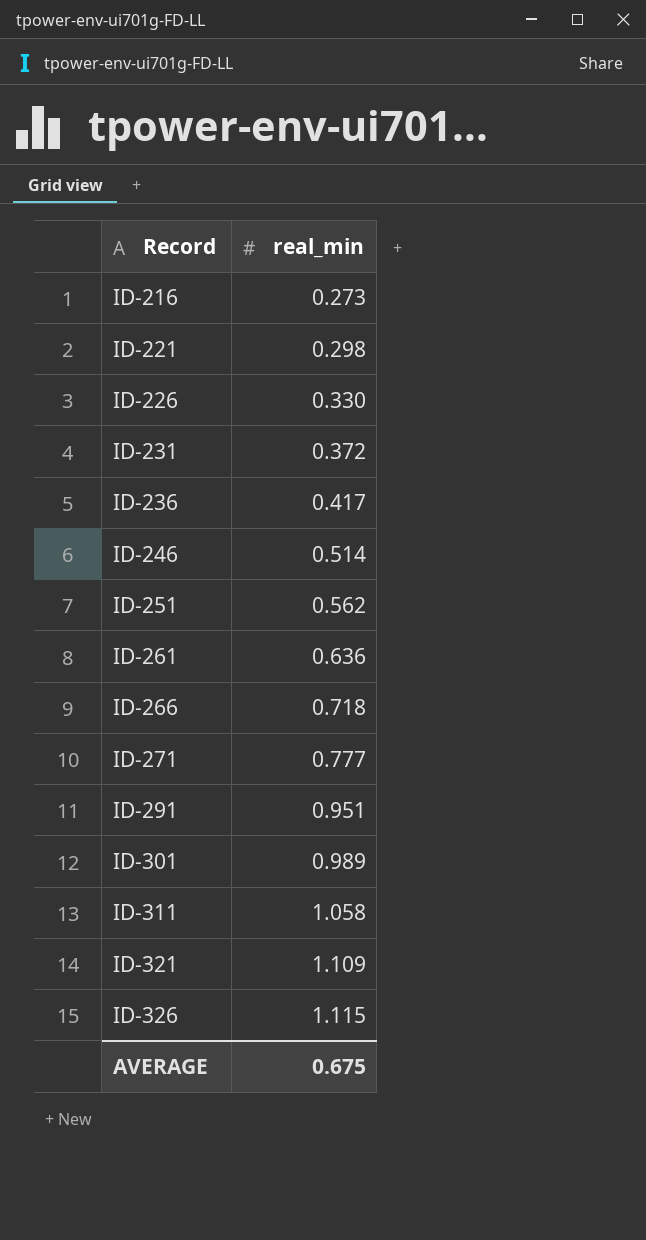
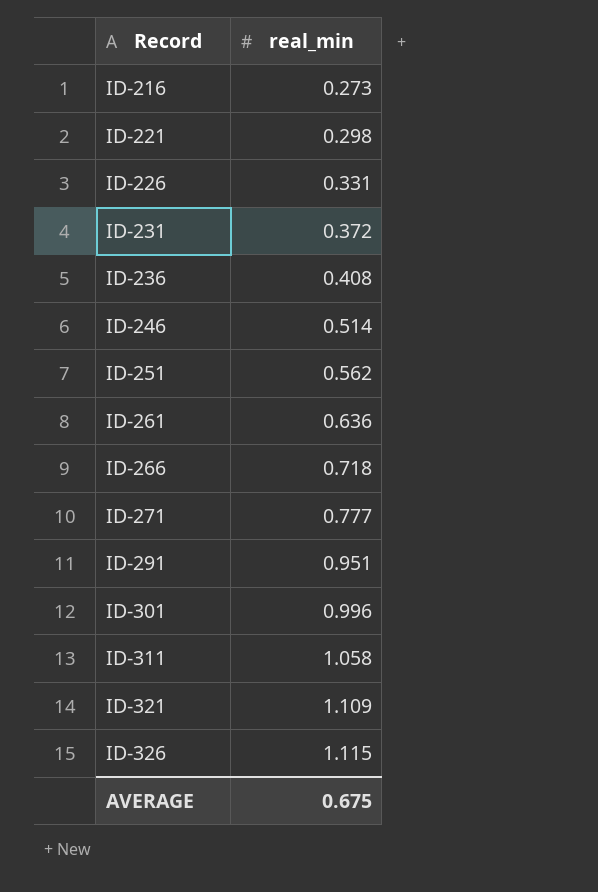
ID-226 | real_min: 0.330 -> 0.331
ID-236 | real_min: 0.417 -> 0.408
ID-301 | real_min: 0.989 -> 0.996

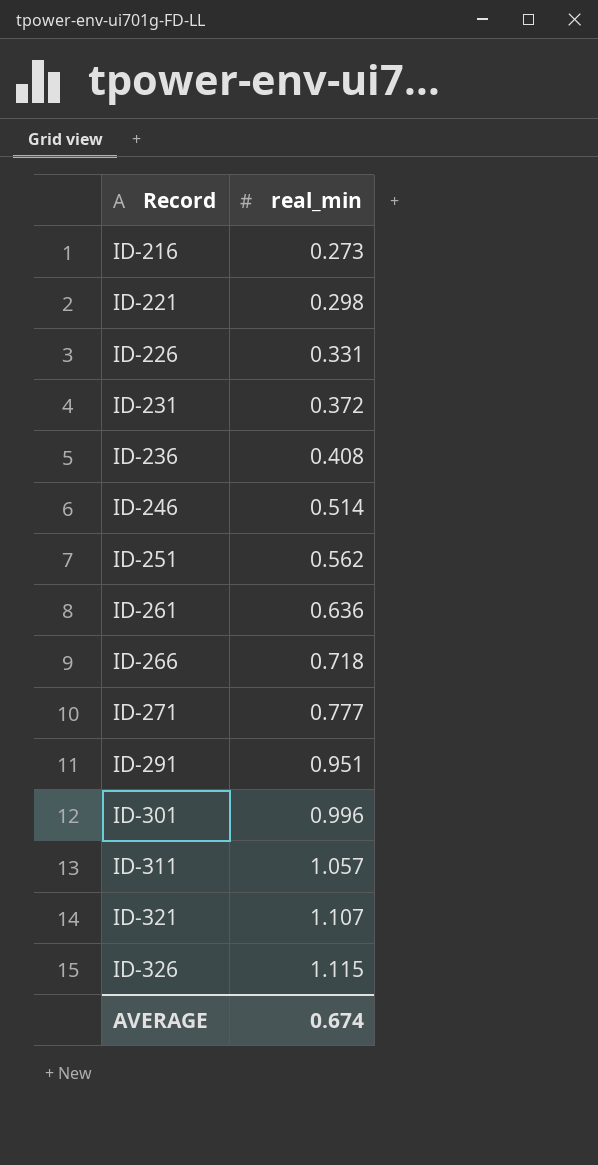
ID-311 | real_min: 1.058 -> 1.057
ID-321 | real_min: 1.109 -> 1.107
AVERAGE | real_min: 0.675 -> 0.674

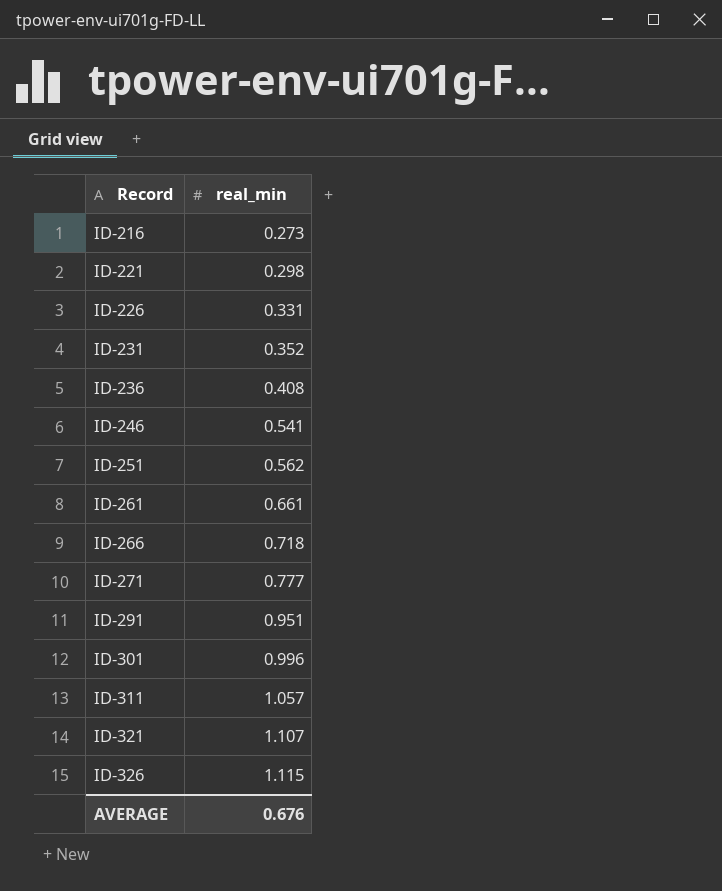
ID-231 | real_min: 0.372 -> 0.352
ID-246 | real_min: 0.514 -> 0.541
ID-261 | real_min: 0.636 -> 0.661
AVERAGE | real_min: 0.674 -> 0.676

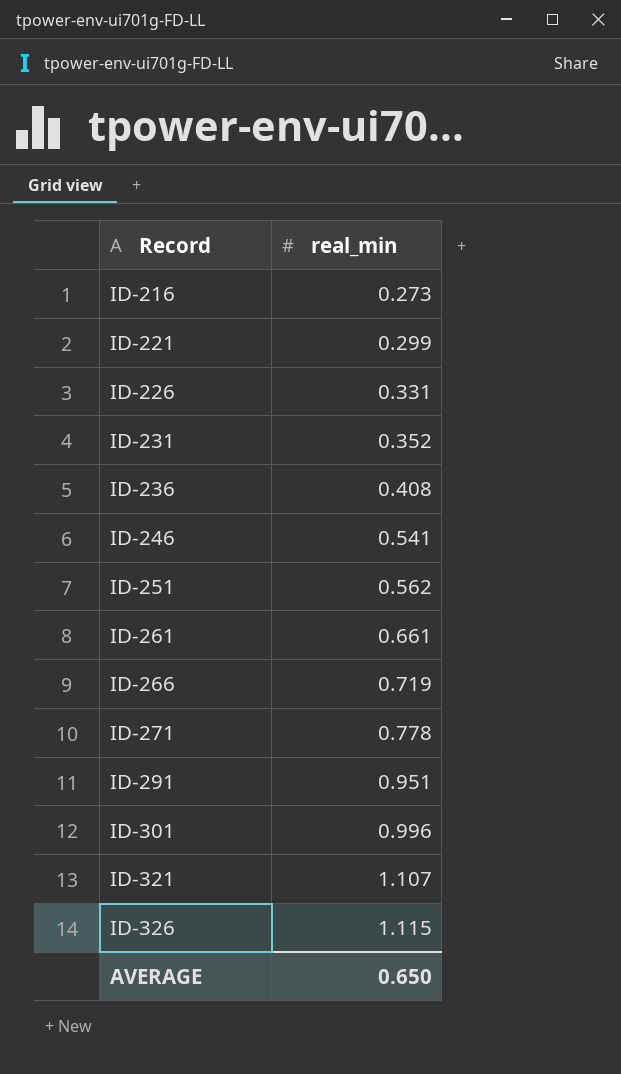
row ID-311: 1.057 -> none
ID-221 | real_min: 0.298 -> 0.299
ID-266 | real_min: 0.718 -> 0.719
ID-271 | real_min: 0.777 -> 0.778
AVERAGE | real_min: 0.676 -> 0.650

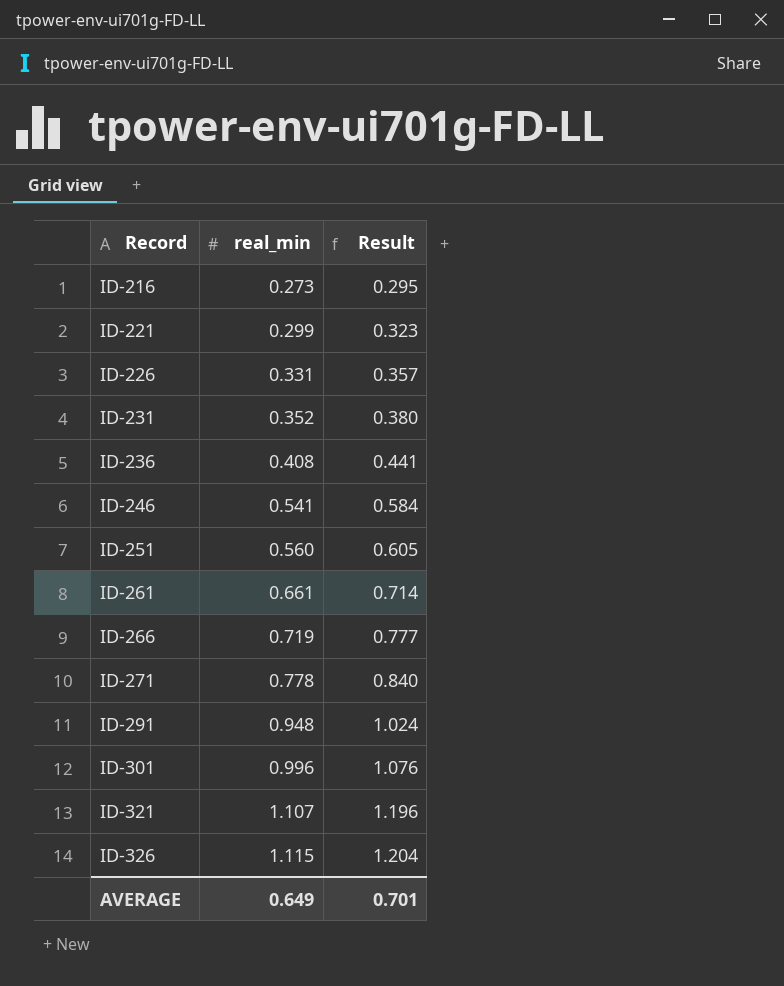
column Result | formula: none -> [real_min] * 1.08
ID-251 | real_min: 0.562 -> 0.560
ID-291 | real_min: 0.951 -> 0.948
AVERAGE | real_min: 0.650 -> 0.649

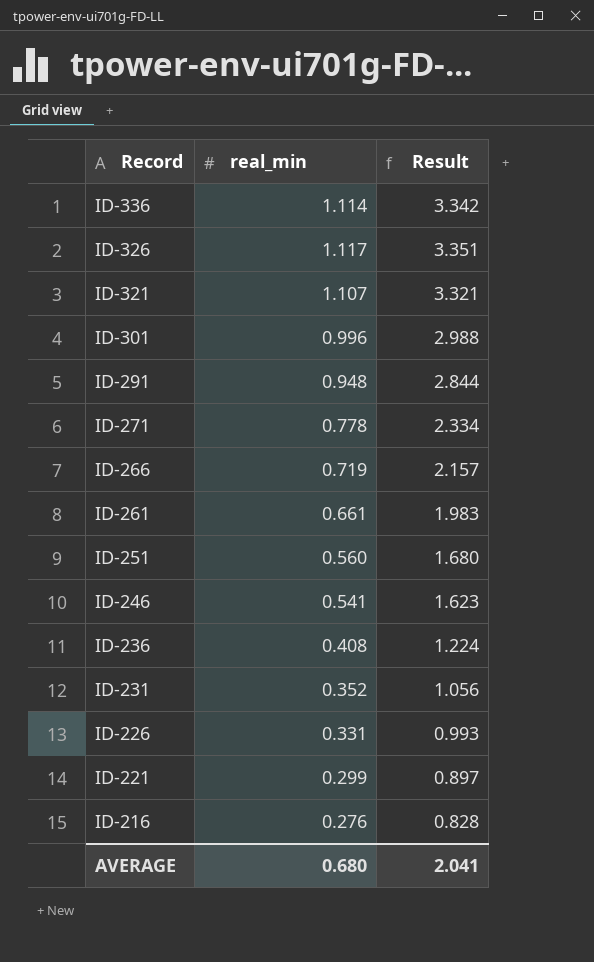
row order: Record ascending -> Record descending
column Result | formula: [real_min] * 1.08 -> [real_min] * 3
row ID-336: none -> 1.114 | 3.342
ID-326 | real_min: 1.115 -> 1.117
ID-216 | real_min: 0.273 -> 0.276
AVERAGE | real_min: 0.649 -> 0.680
AVERAGE | Result: 0.701 -> 2.041

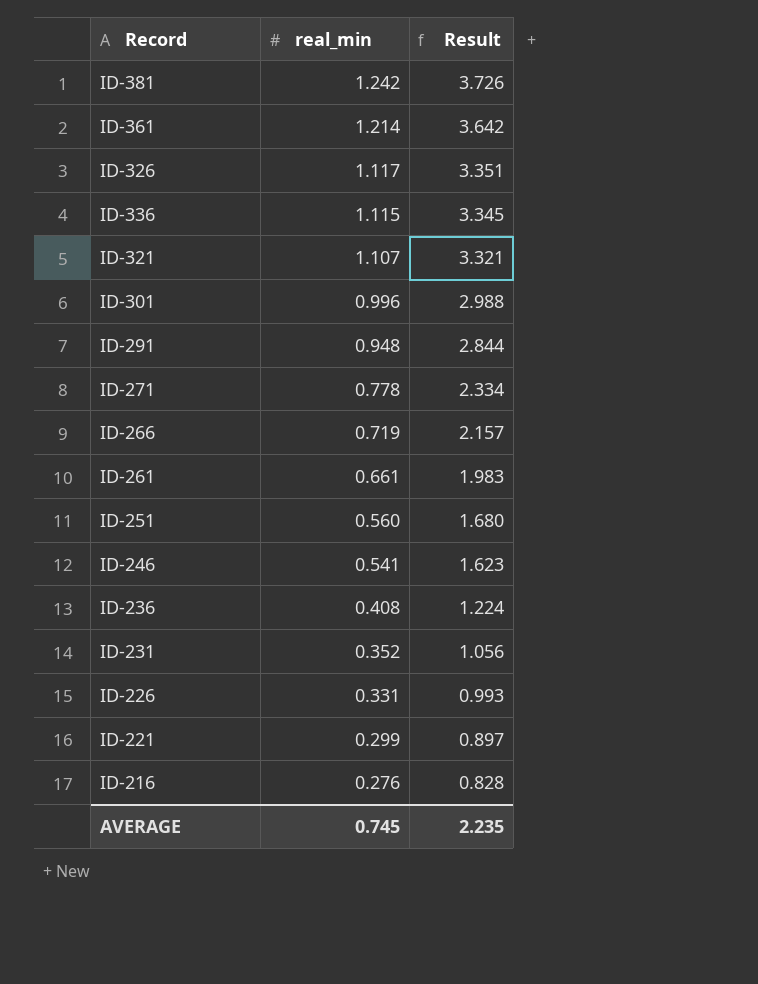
row order: Record descending -> real_min descending
row ID-381: none -> 1.242 | 3.726
row ID-361: none -> 1.214 | 3.642
ID-336 | real_min: 1.114 -> 1.115
ID-336 | Result: 3.342 -> 3.345
AVERAGE | real_min: 0.680 -> 0.745
AVERAGE | Result: 2.041 -> 2.235

